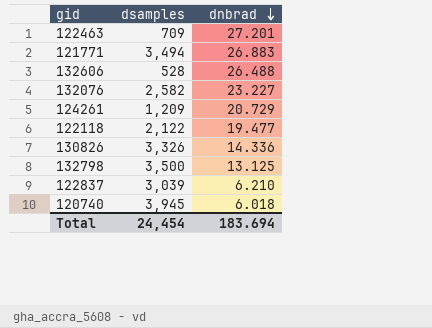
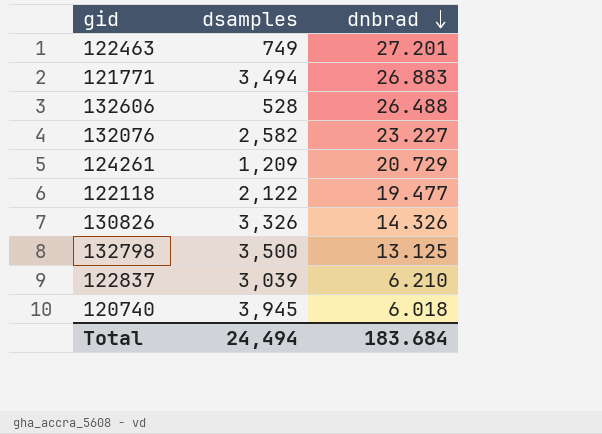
122463 | dsamples: 709 -> 749
130826 | dnbrad: 14.336 -> 14.326
Total | dsamples: 24,454 -> 24,494
Total | dnbrad: 183.694 -> 183.684

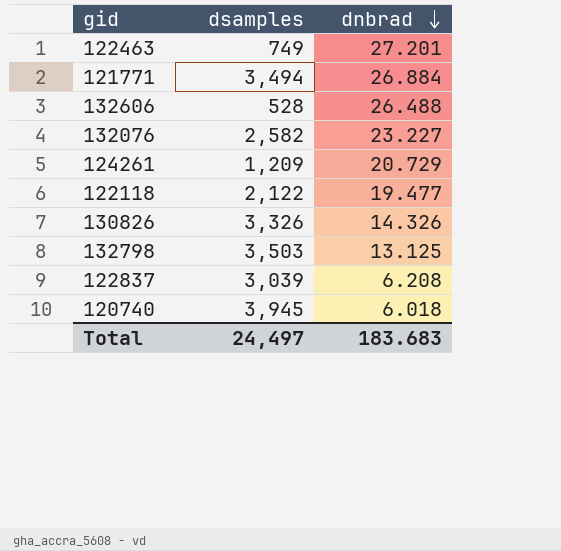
121771 | dnbrad: 26.883 -> 26.884
132798 | dsamples: 3,500 -> 3,503
122837 | dnbrad: 6.210 -> 6.208
Total | dsamples: 24,494 -> 24,497
Total | dnbrad: 183.684 -> 183.683

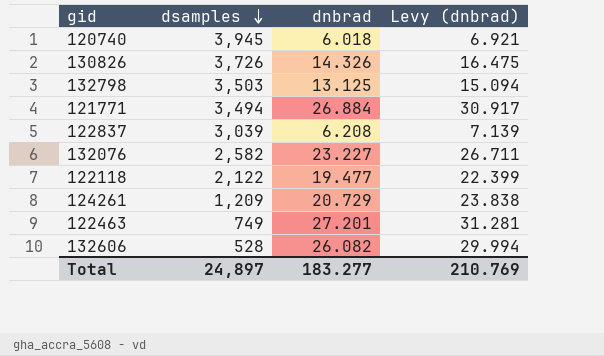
row order: dnbrad descending -> dsamples descending
column Levy (dnbrad) | formula: none -> [dnbrad] * 1.15
130826 | dsamples: 3,326 -> 3,726
132606 | dnbrad: 26.488 -> 26.082
Total | dsamples: 24,497 -> 24,897
Total | dnbrad: 183.683 -> 183.277

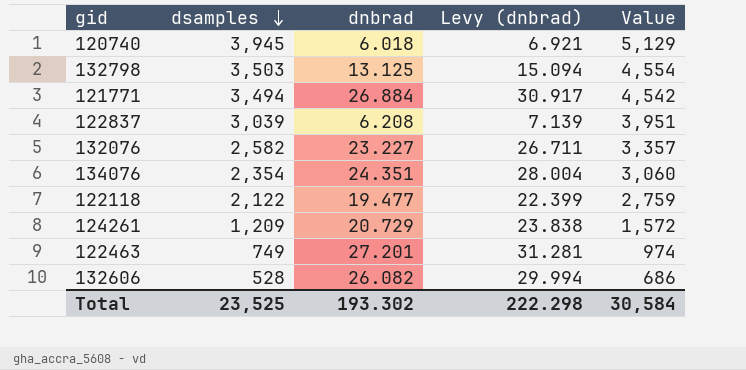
column Value | formula: none -> [dsamples] * 1.3
row 130826: 3,726 | 14.326 | 16.475 -> none
row 134076: none -> 2,354 | 24.351 | 28.004 | 3,060
Total | dsamples: 24,897 -> 23,525
Total | dnbrad: 183.277 -> 193.302
Total | Levy (dnbrad): 210.769 -> 222.298

